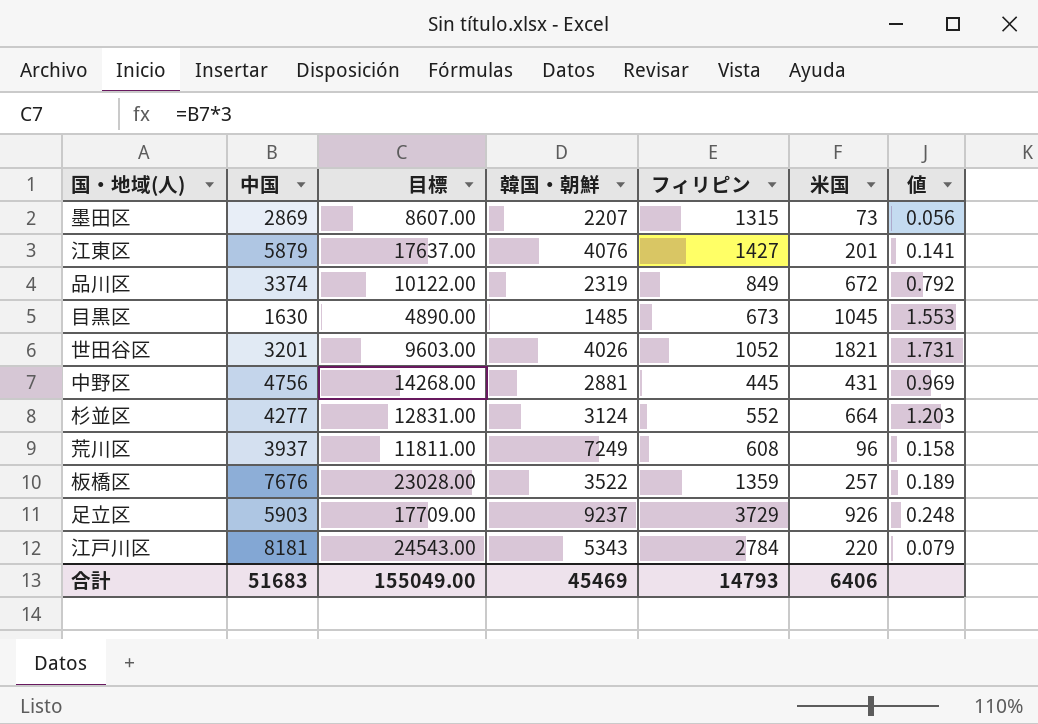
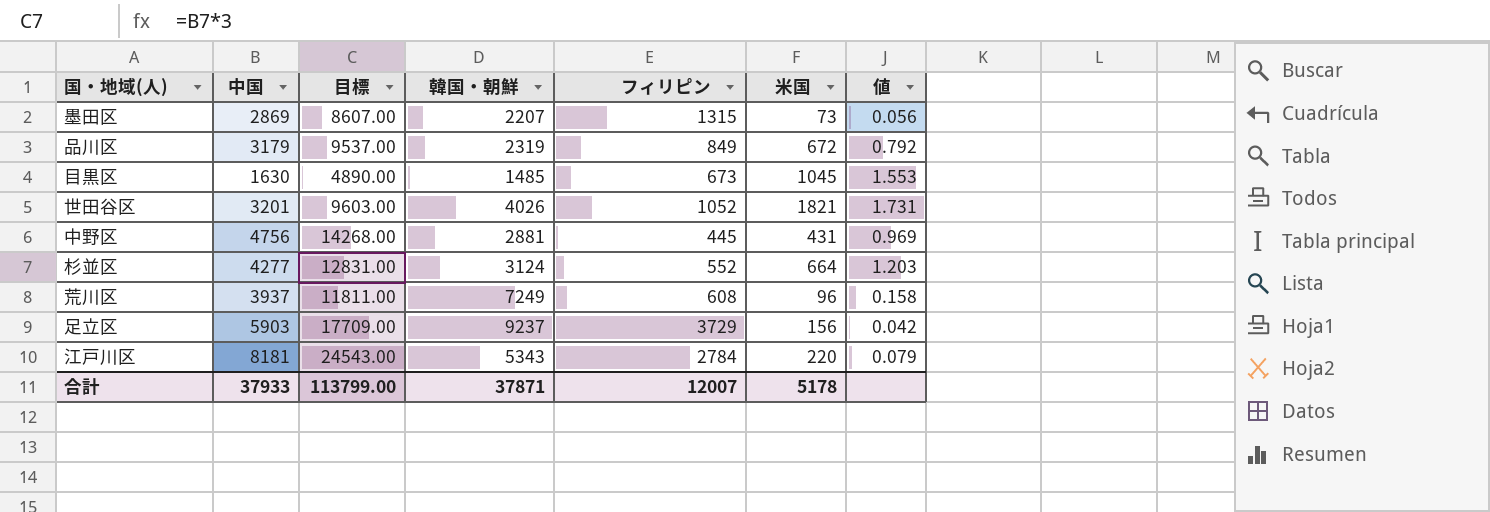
row 江東区: 5879 | 17637.00 | 4076 | 1427 | 201 | 0.141 -> none
row 板橋区: 7676 | 23028.00 | 3522 | 1359 | 257 | 0.189 -> none
品川区 | 中国: 3374 -> 3179
品川区 | 目標: 10122.00 -> 9537.00
足立区 | 米国: 926 -> 156
足立区 | 値: 0.248 -> 0.042
合計 | 中国: 51683 -> 37933
合計 | 目標: 155049.00 -> 113799.00
合計 | 韓国・朝鮮: 45469 -> 37871
合計 | フィリピン: 14793 -> 12007
合計 | 米国: 6406 -> 5178

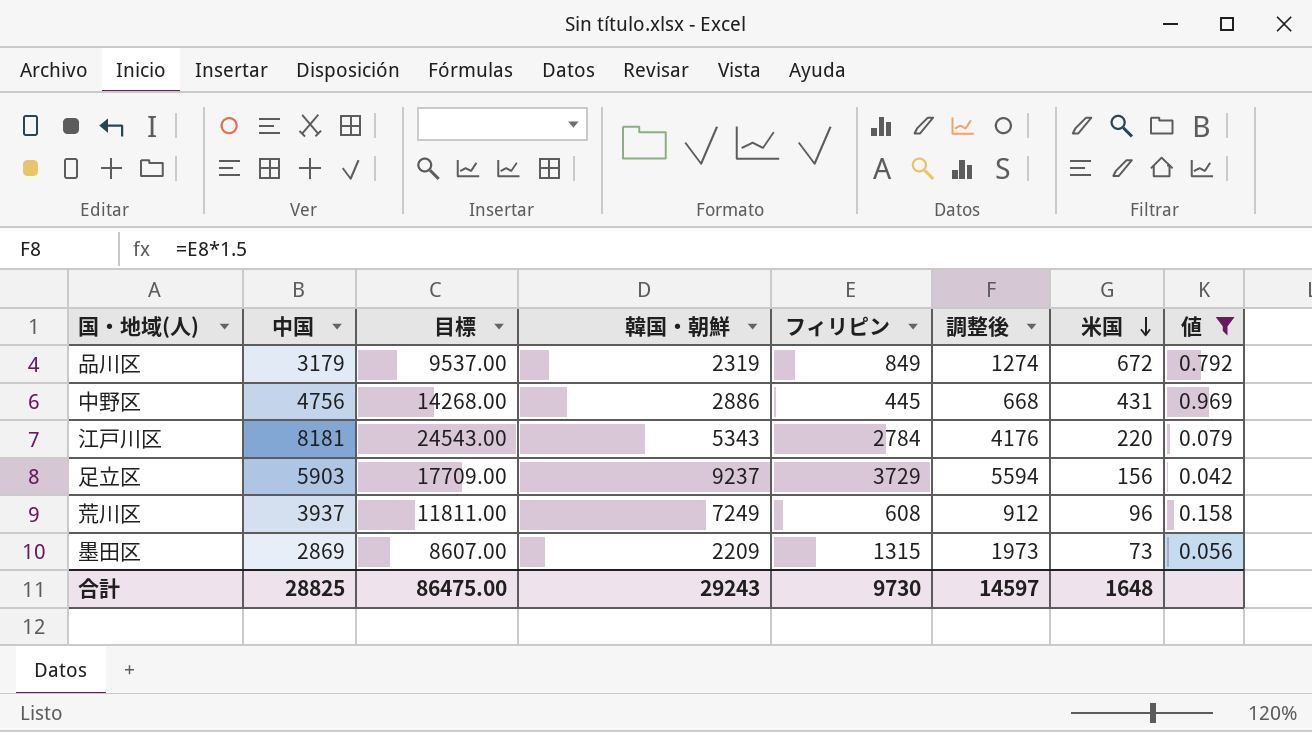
filter: none -> 値 <= 0.969
row order: none -> 米国 descending
column 調整後 | formula: none -> [フィリピン] * 1.5
中野区 | 韓国・朝鮮: 2881 -> 2886
墨田区 | 韓国・朝鮮: 2207 -> 2209
合計 | 中国: 37933 -> 28825
合計 | 目標: 113799.00 -> 86475.00
合計 | 韓国・朝鮮: 37871 -> 29243
合計 | フィリピン: 12007 -> 9730
合計 | 米国: 5178 -> 1648

